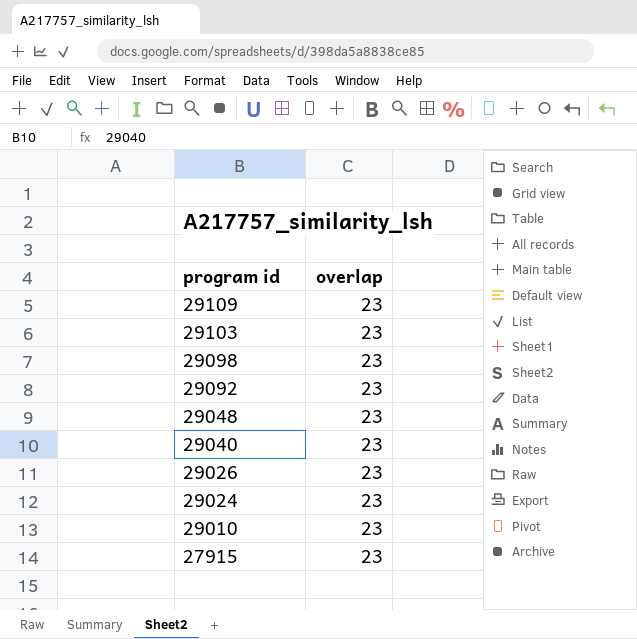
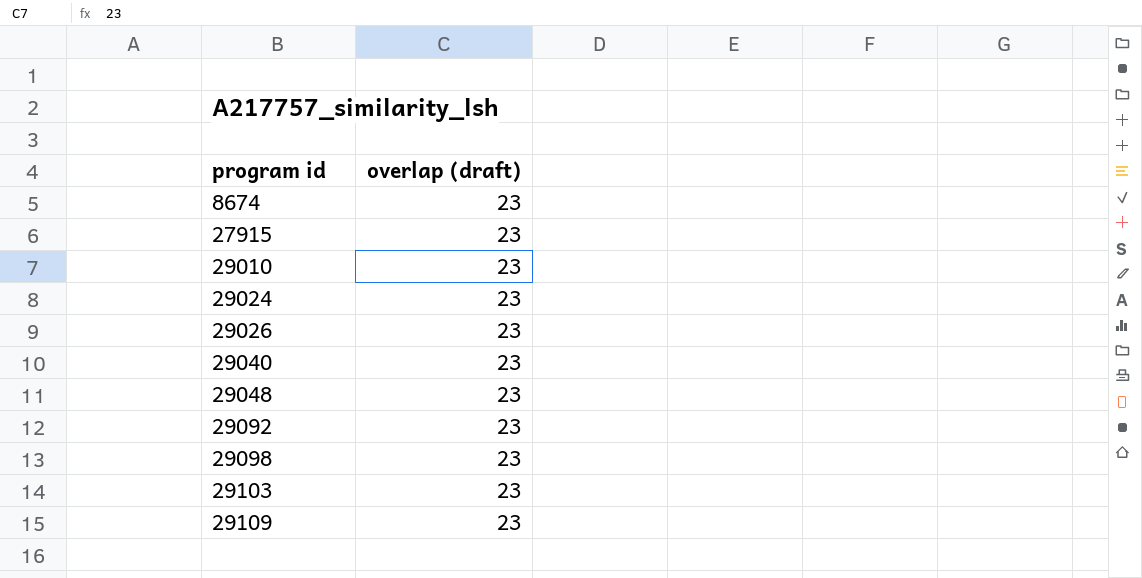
row order: program id descending -> program id ascending
column name: overlap -> overlap (draft)
row 8674: none -> 23

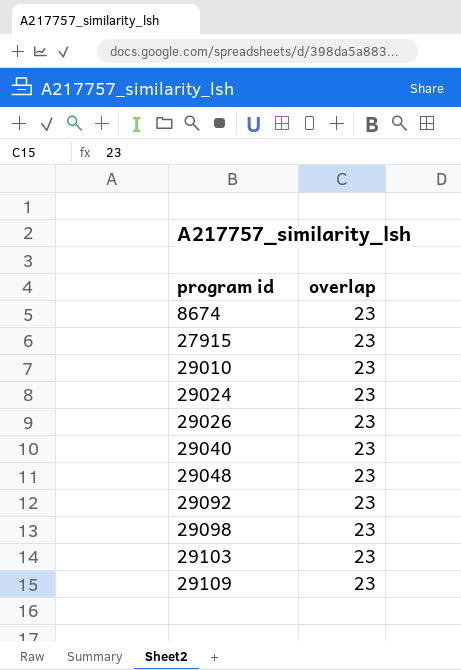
column name: overlap (draft) -> overlap

